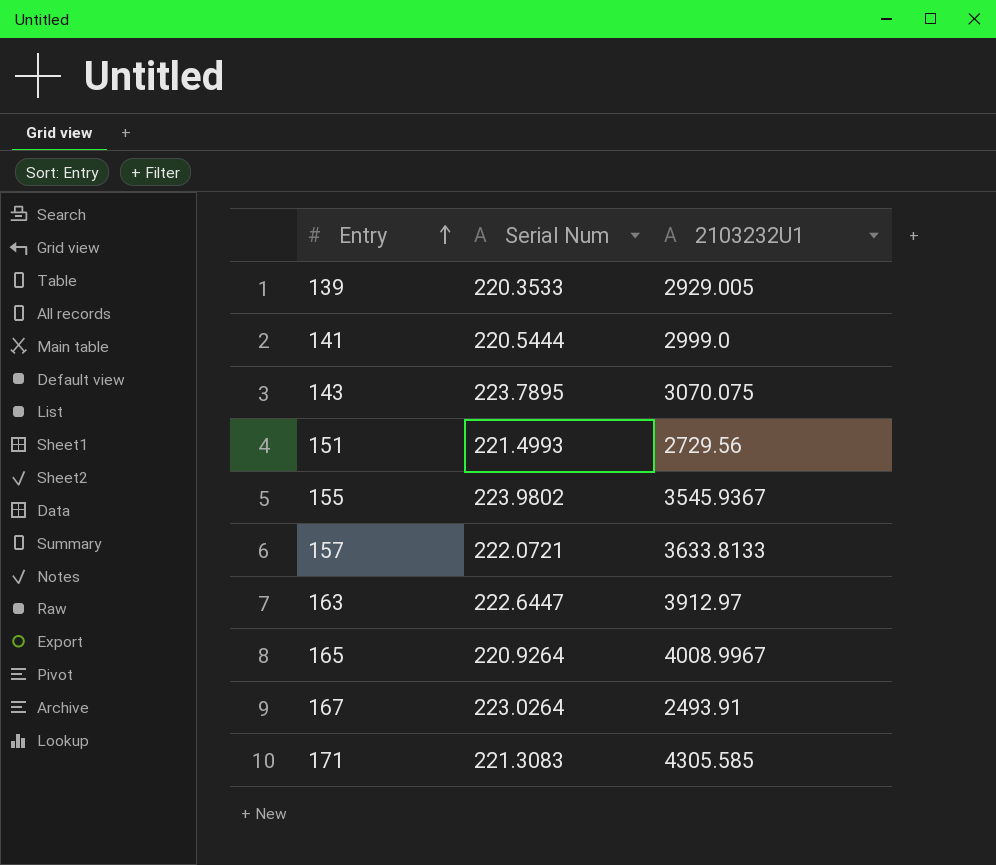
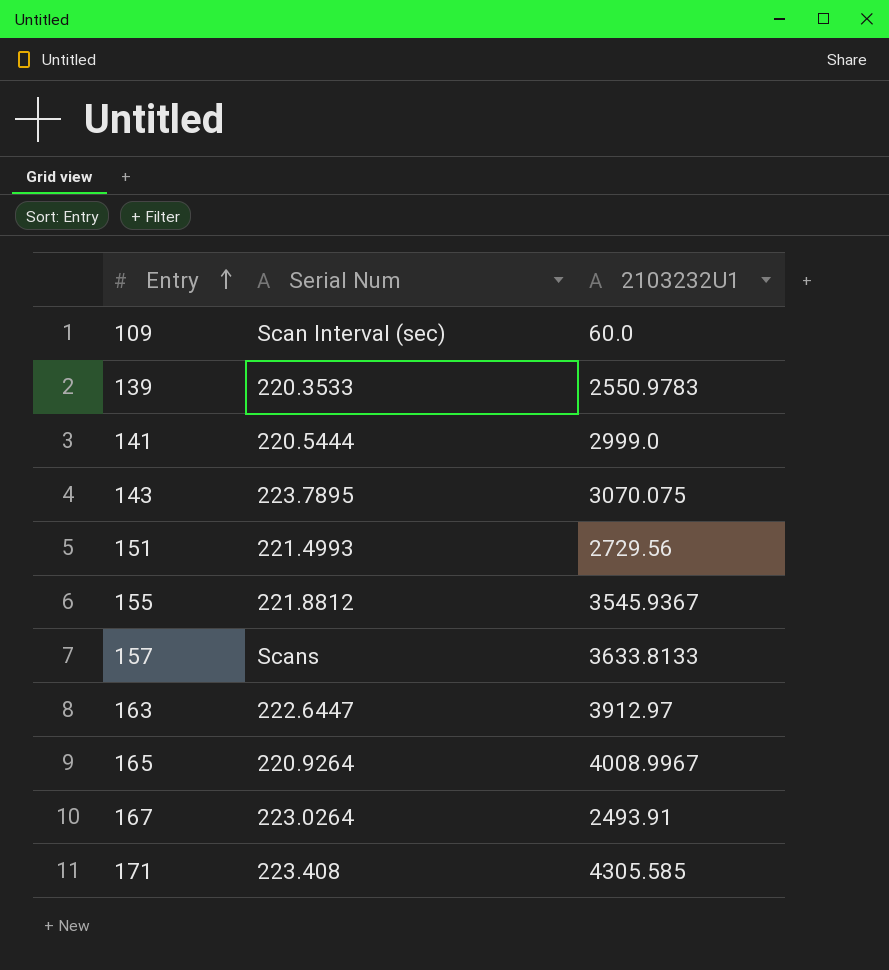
row 109: none -> Scan Interval (sec) | 60.0
139 | 2103232U1: 2929.005 -> 2550.9783
155 | Serial Num: 223.9802 -> 221.8812
157 | Serial Num: 222.0721 -> Scans
171 | Serial Num: 221.3083 -> 223.408

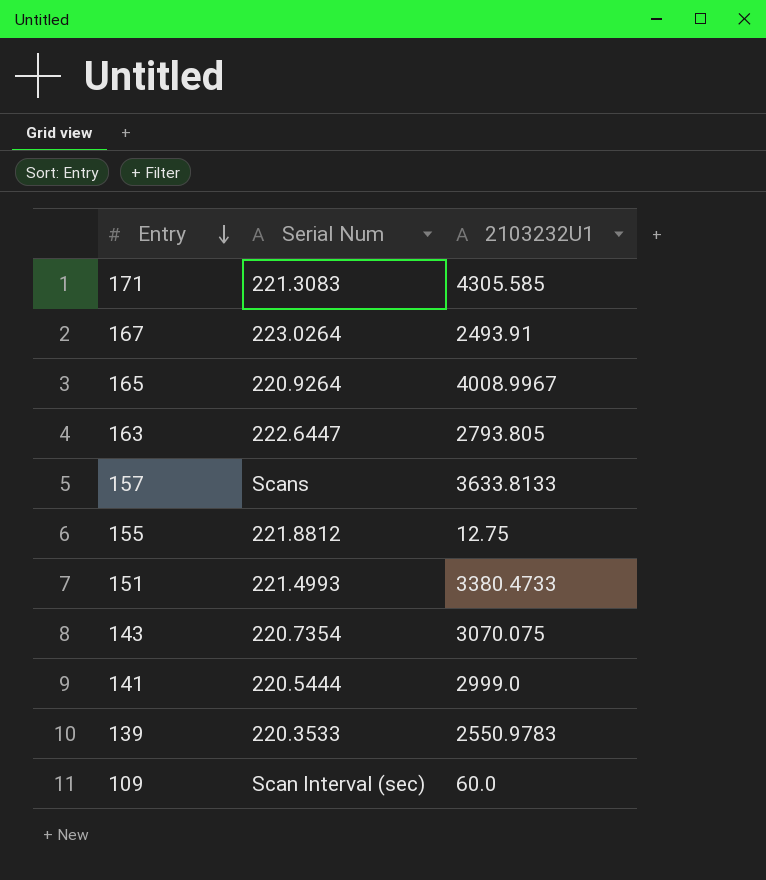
row order: Entry ascending -> Entry descending
171 | Serial Num: 223.408 -> 221.3083
163 | 2103232U1: 3912.97 -> 2793.805
155 | 2103232U1: 3545.9367 -> 12.75
151 | 2103232U1: 2729.56 -> 3380.4733
143 | Serial Num: 223.7895 -> 220.7354

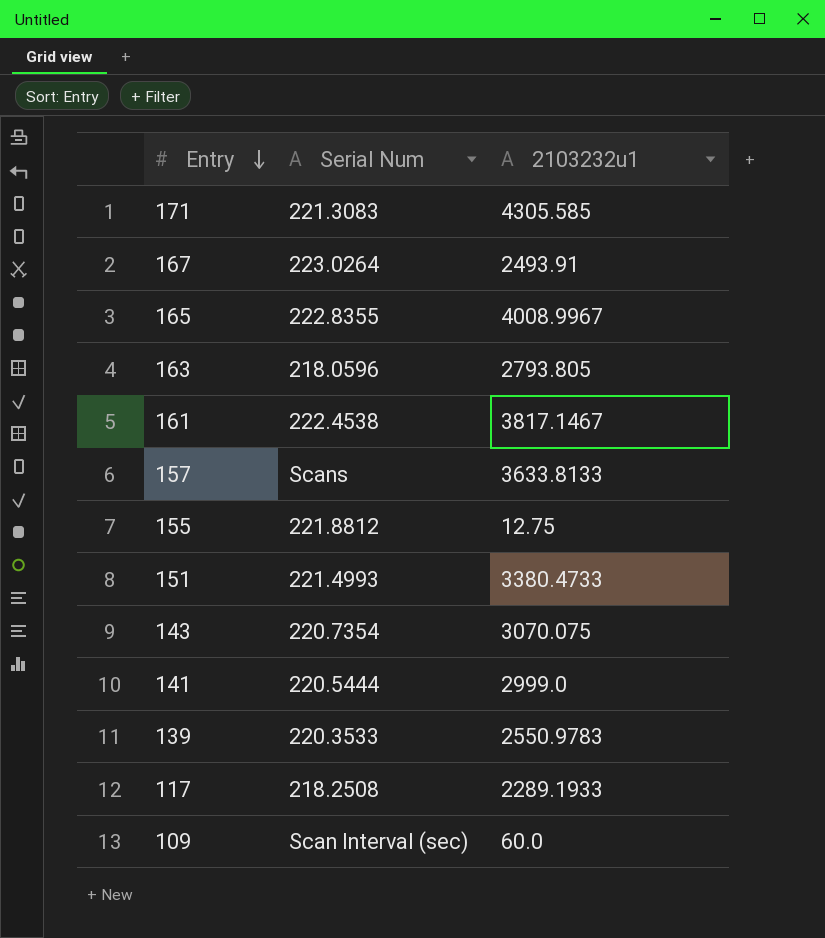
column name: 2103232U1 -> 2103232u1
165 | Serial Num: 220.9264 -> 222.8355
163 | Serial Num: 222.6447 -> 218.0596
row 161: none -> 222.4538 | 3817.1467
row 117: none -> 218.2508 | 2289.1933

